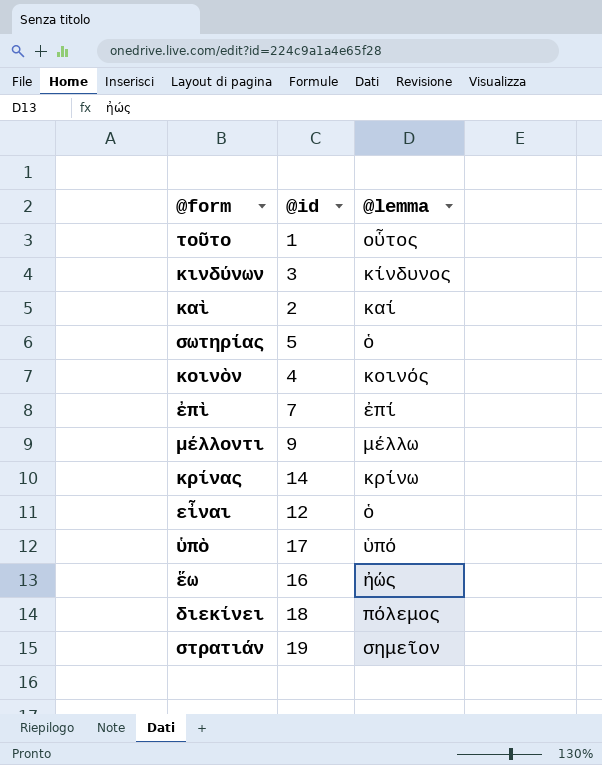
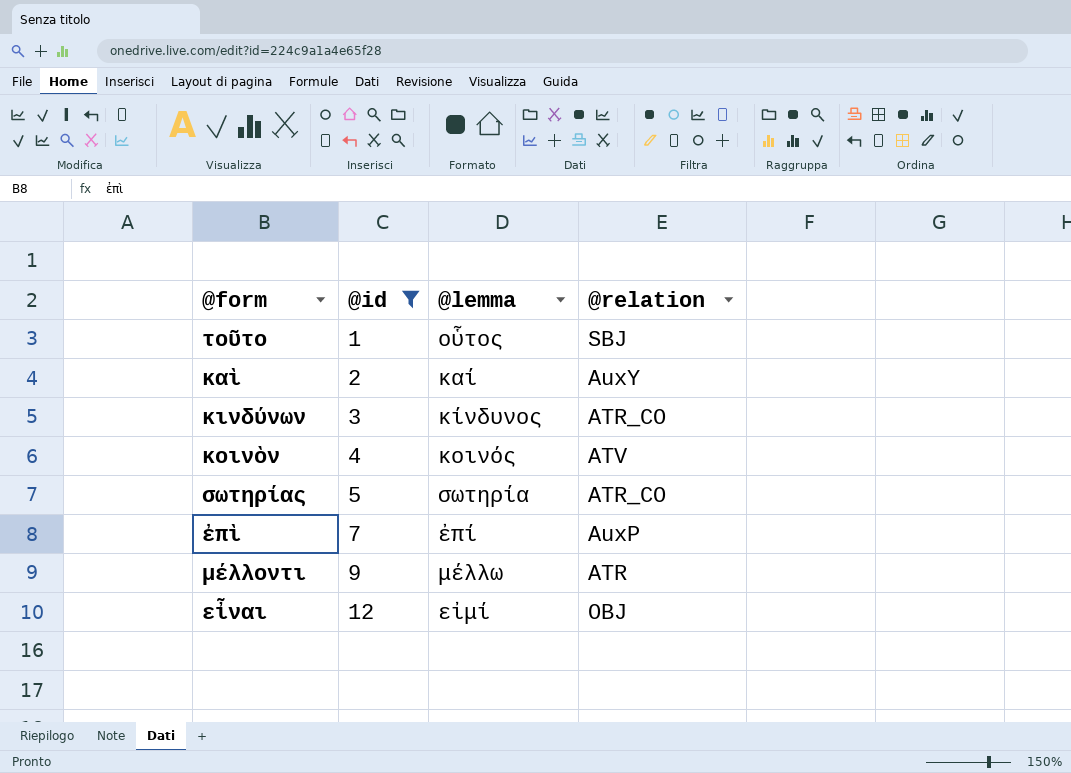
filter: none -> @id <= 12
row order: none -> @id ascending
column @relation | position: none -> 4
σωτηρίας | @lemma: ὁ -> σωτηρία
εἶναι | @lemma: ὁ -> εἰμί

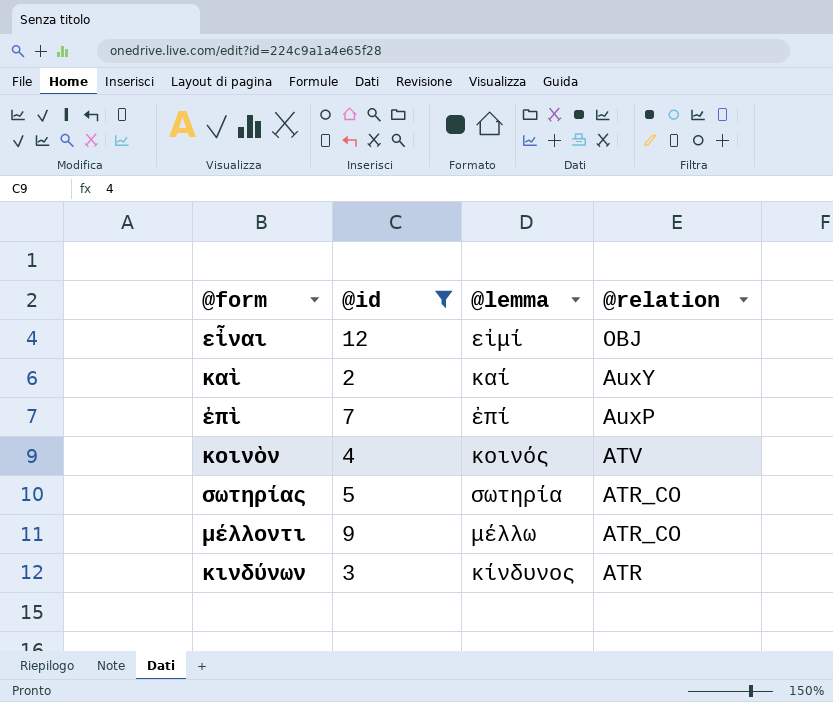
row order: @id ascending -> @relation descending
row τοῦτο: 1 | οὗτος | SBJ -> none
μέλλοντι | @relation: ATR -> ATR_CO
κινδύνων | @relation: ATR_CO -> ATR

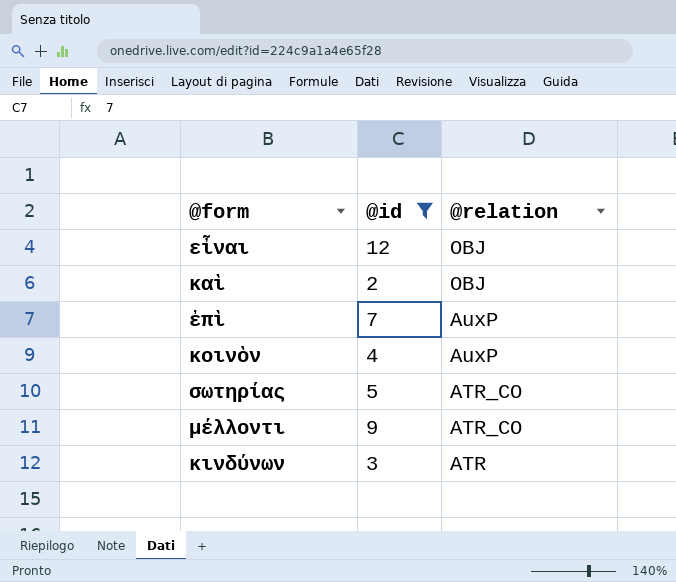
column @lemma | position: 3 -> none
καὶ | @relation: AuxY -> OBJ
κοινὸν | @relation: ATV -> AuxP

